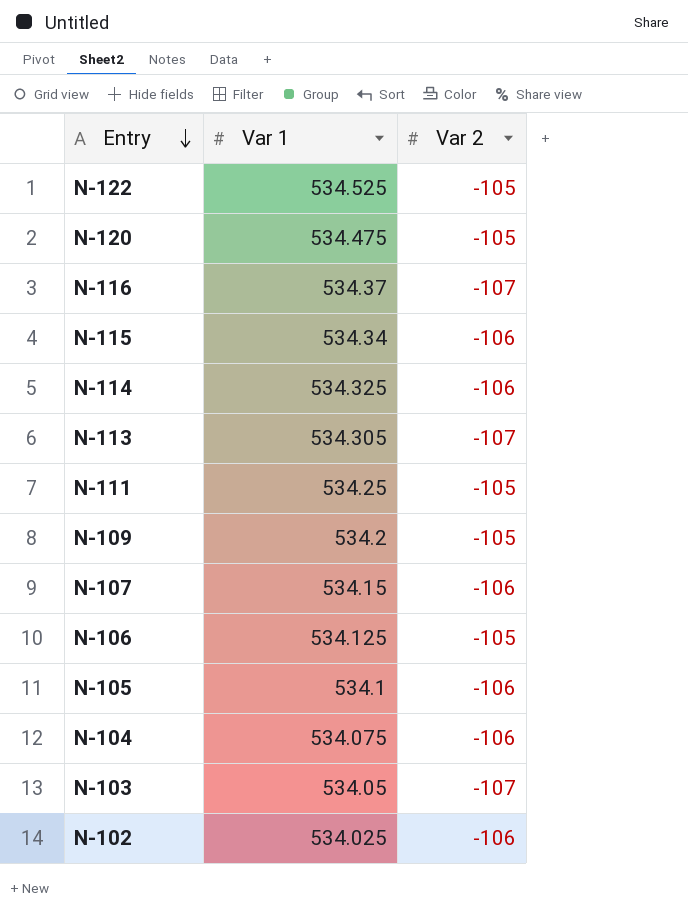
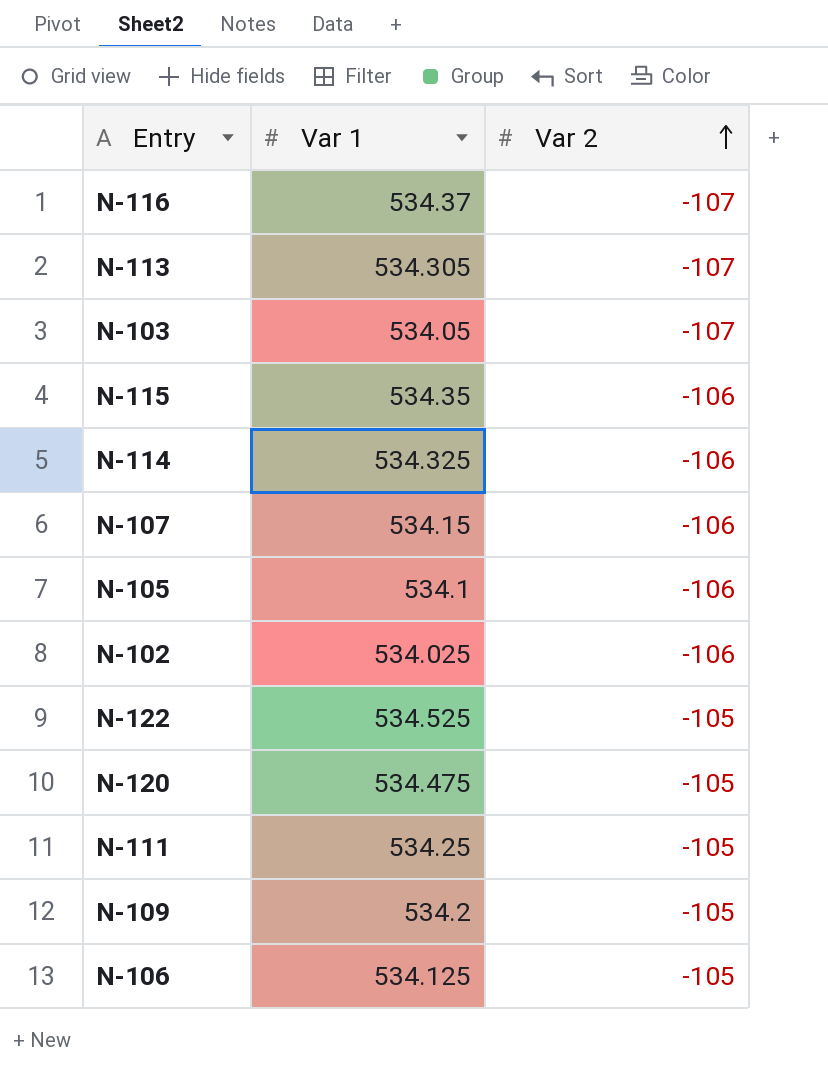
row order: Entry descending -> Var 2 ascending
row N-104: 534.075 | -106 -> none
N-115 | Var 1: 534.34 -> 534.35

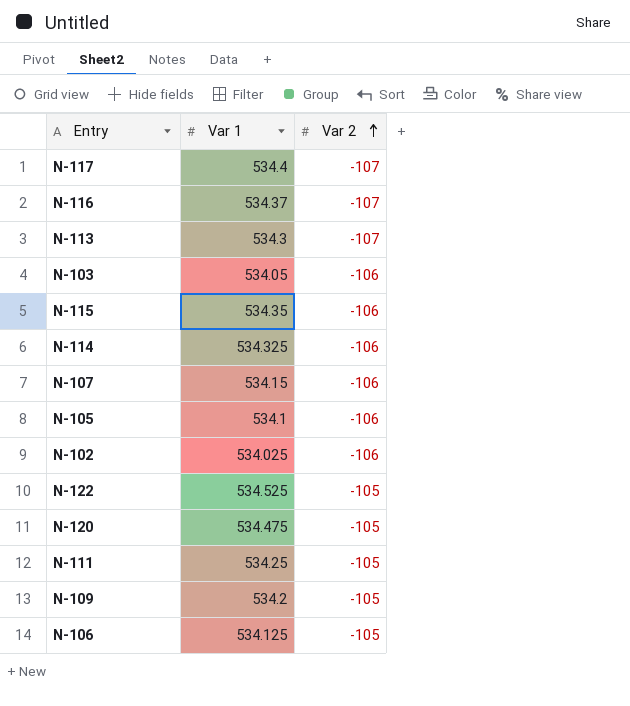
row N-117: none -> 534.4 | -107
N-113 | Var 1: 534.305 -> 534.3
N-103 | Var 2: -107 -> -106

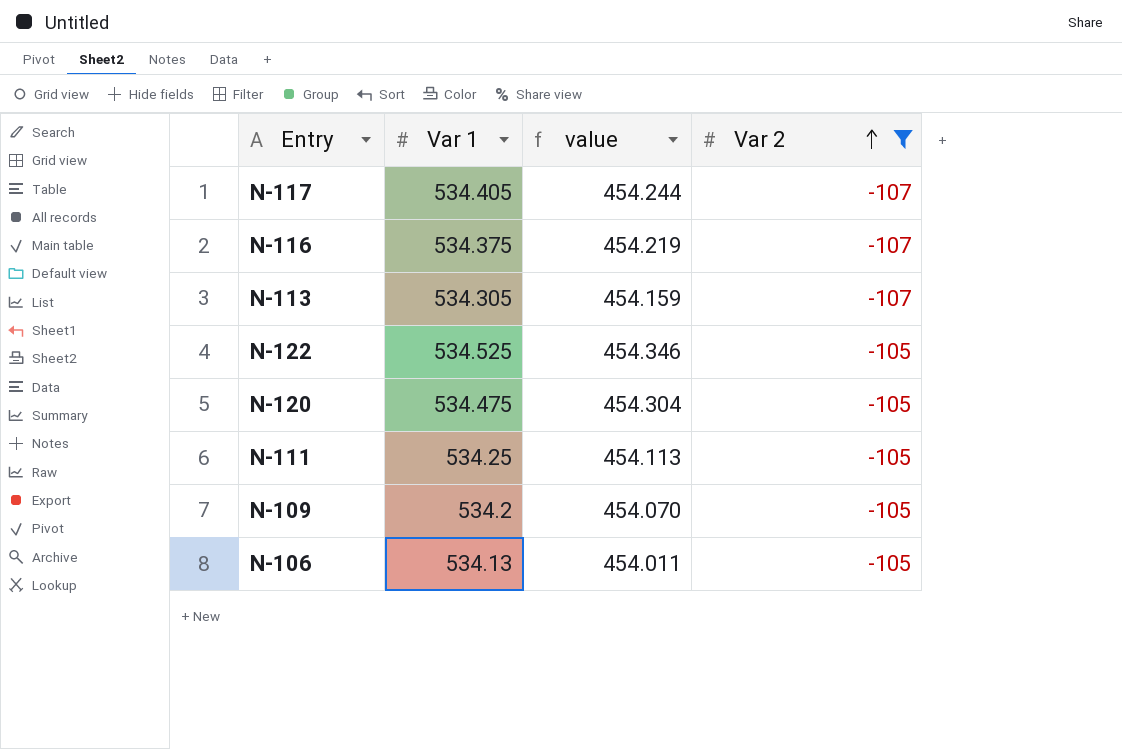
filter: none -> Var 2 != -106
column value | formula: none -> [Var 1] * 0.85
N-117 | Var 1: 534.4 -> 534.405
N-116 | Var 1: 534.37 -> 534.375
N-113 | Var 1: 534.3 -> 534.305
N-106 | Var 1: 534.125 -> 534.13

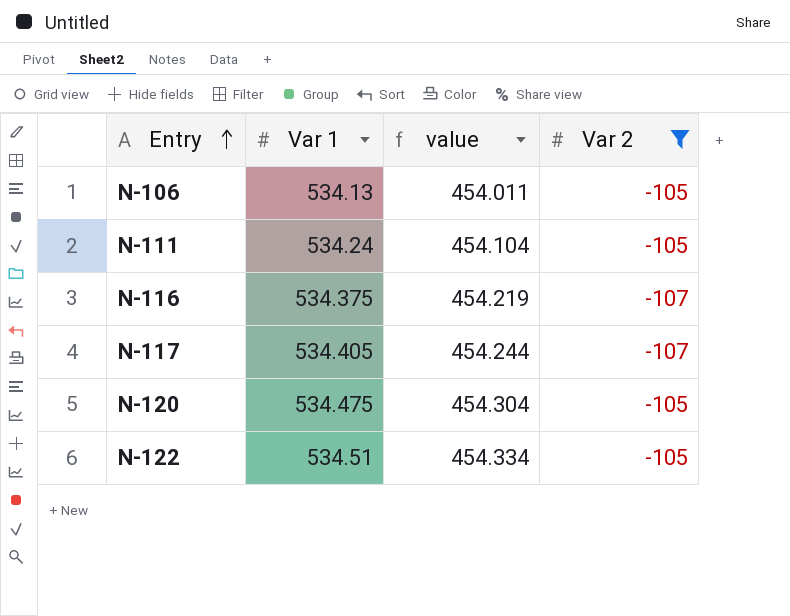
row order: Var 2 ascending -> Entry ascending
row N-113: 534.305 | 454.159 | -107 -> none
row N-109: 534.2 | 454.070 | -105 -> none
N-111 | Var 1: 534.25 -> 534.24
N-111 | value: 454.113 -> 454.104
N-122 | Var 1: 534.525 -> 534.51
N-122 | value: 454.346 -> 454.334

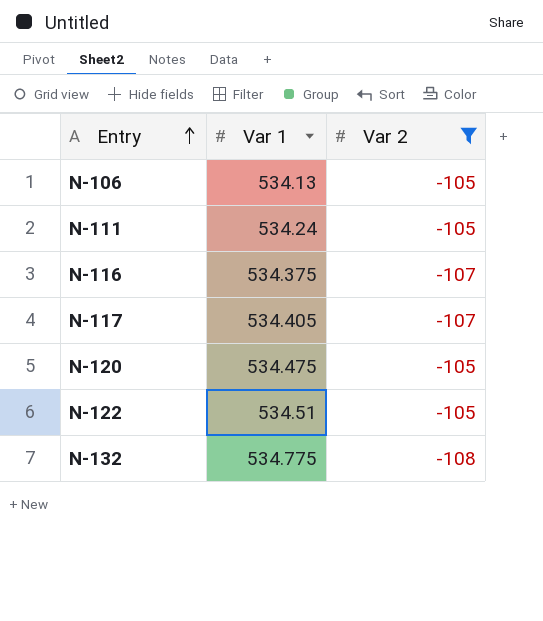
column value | formula: [Var 1] * 0.85 -> none
row N-132: none -> 534.775 | -108

